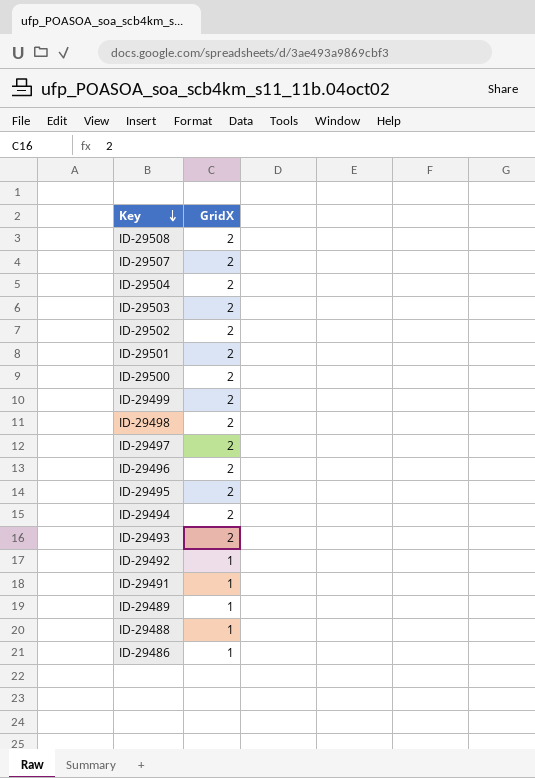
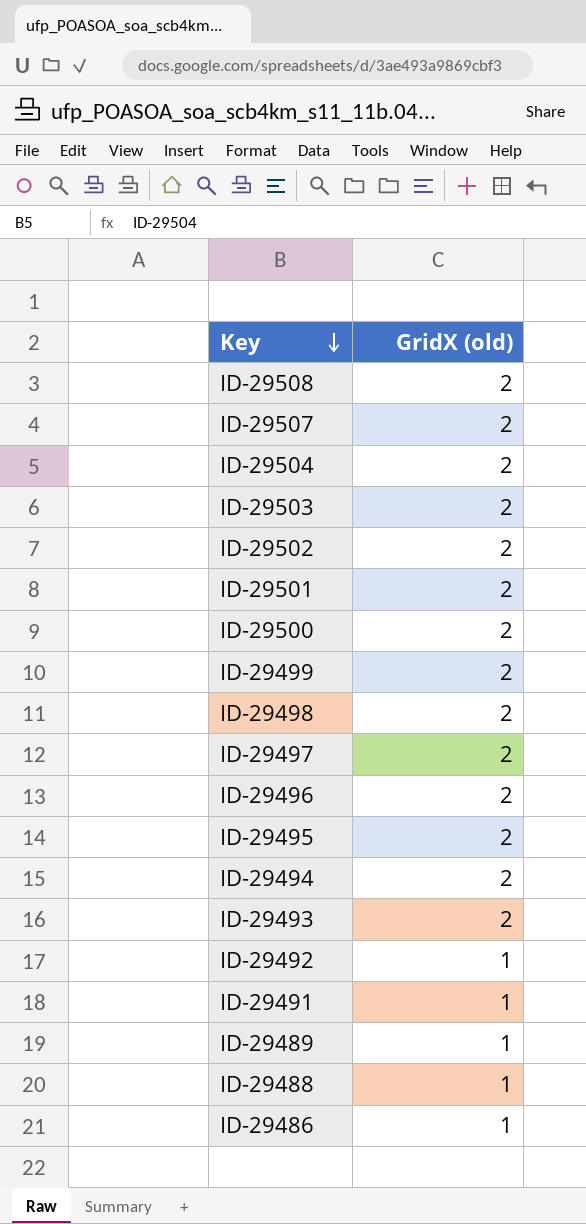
column name: GridX -> GridX (old)

